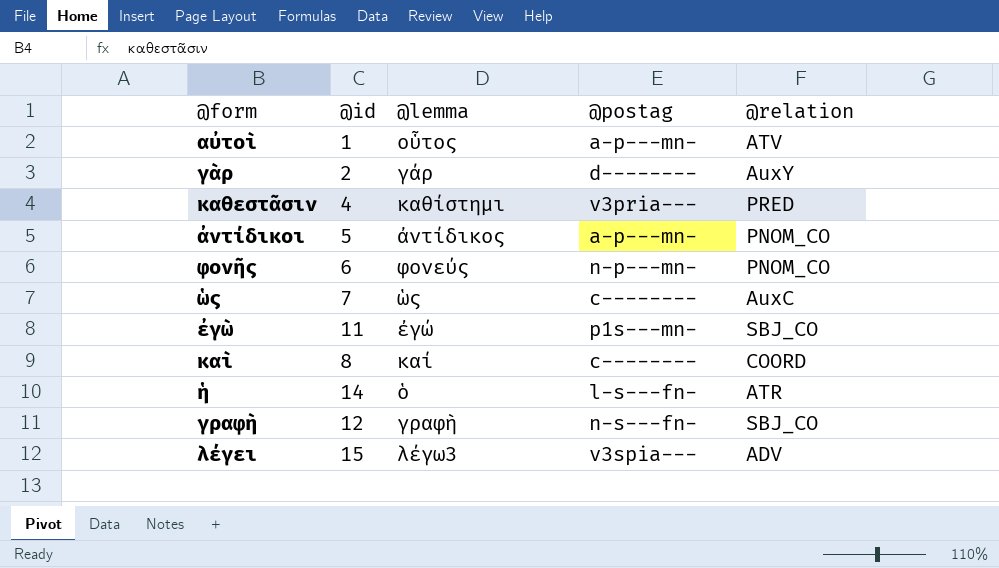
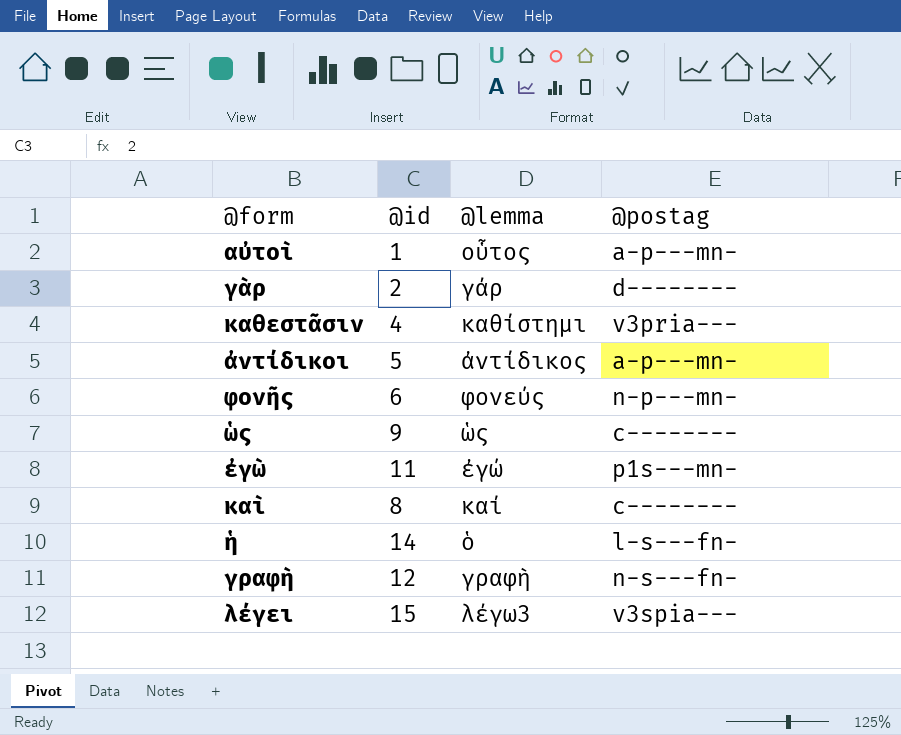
column @relation | position: 5 -> none
ὡς | @id: 7 -> 9

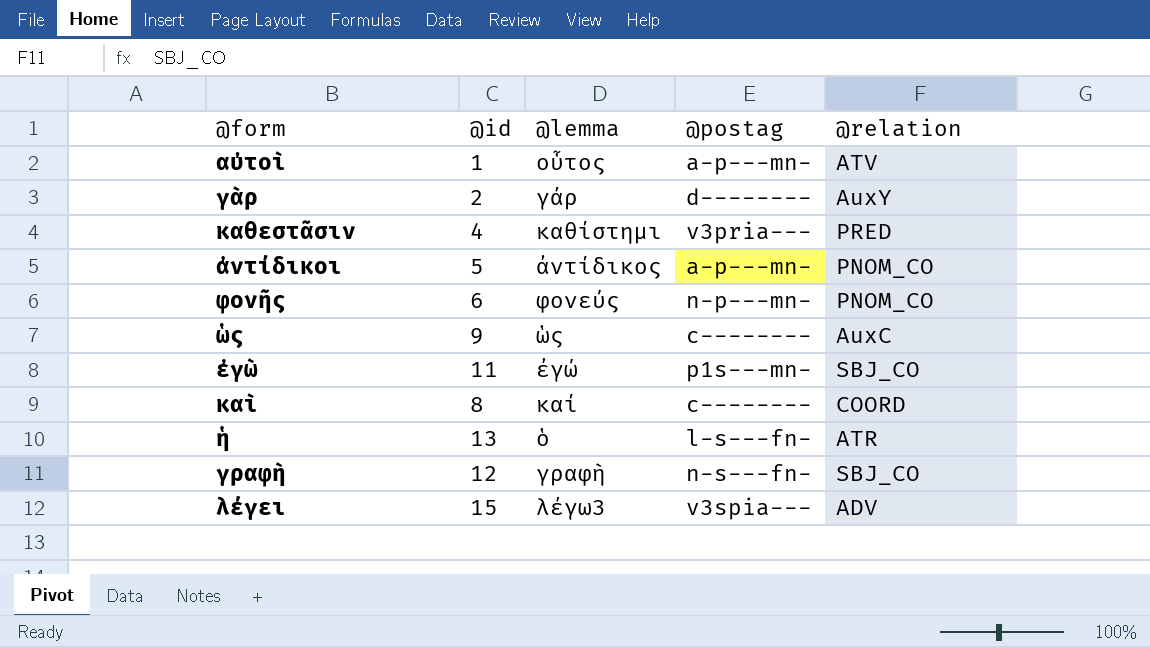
column @relation | position: none -> 5
ἡ | @id: 14 -> 13

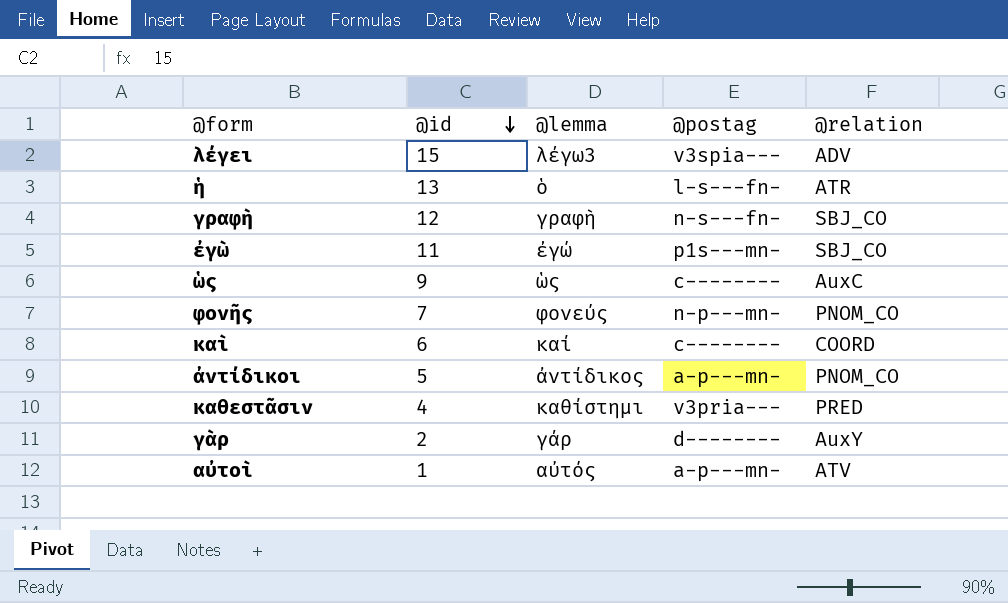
row order: none -> @id descending
φονῆς | @id: 6 -> 7
καὶ | @id: 8 -> 6
αὐτοὶ | @lemma: οὗτος -> αὐτός

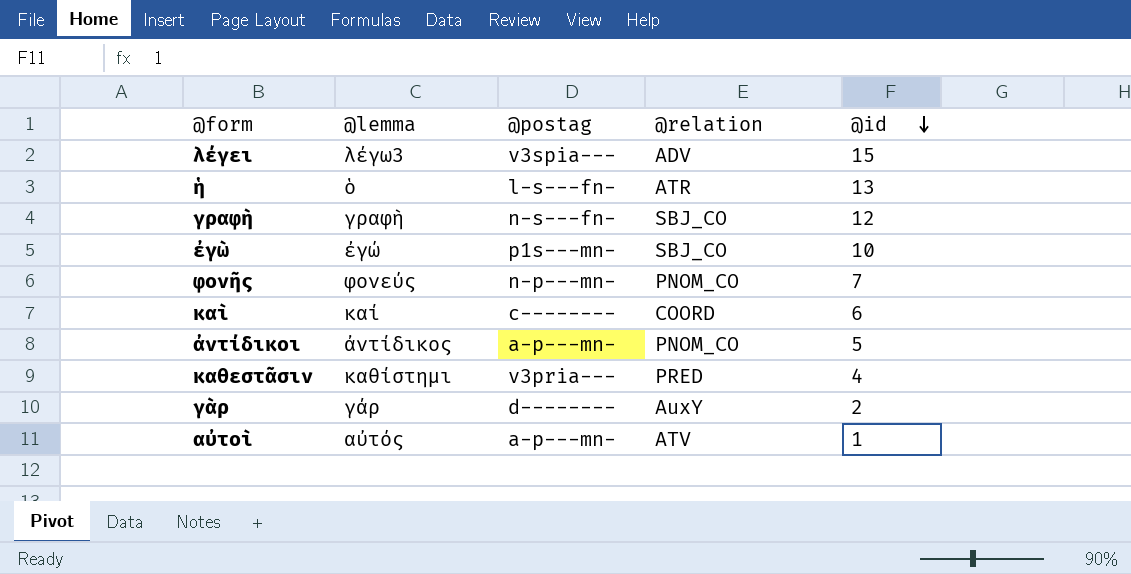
column @id | position: 2 -> 5
row ὡς: 9 | ὡς | c-------- | AuxC -> none
ἐγὼ | @id: 11 -> 10

